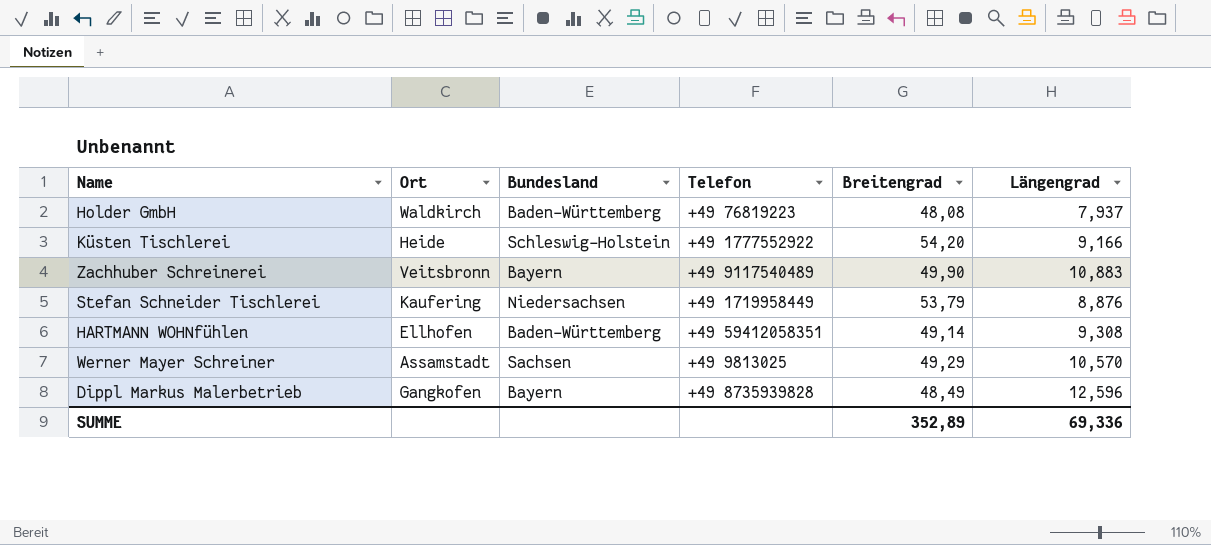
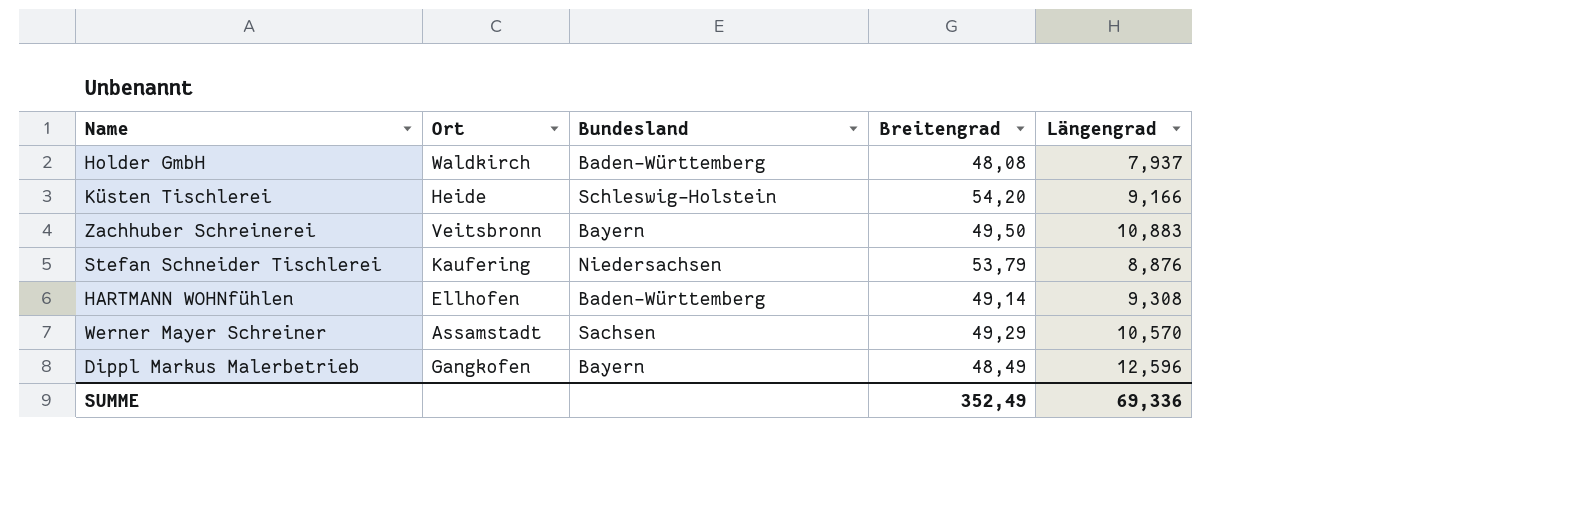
column Telefon | position: 4 -> none
Zachhuber Schreinerei | Breitengrad: 49,90 -> 49,50
SUMME | Breitengrad: 352,89 -> 352,49

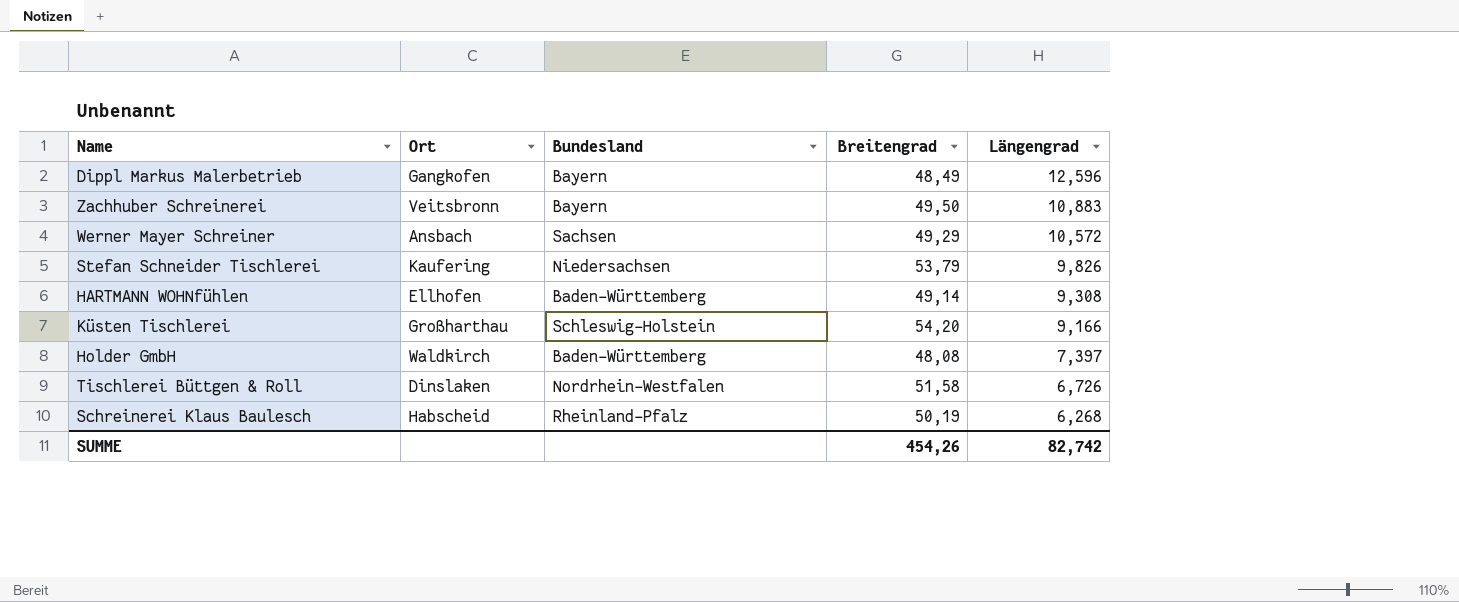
row order: none -> Längengrad descending
Werner Mayer Schreiner | Ort: Assamstadt -> Ansbach
Werner Mayer Schreiner | Längengrad: 10,570 -> 10,572
Stefan Schneider Tischlerei | Längengrad: 8,876 -> 9,826
Küsten Tischlerei | Ort: Heide -> Großharthau
Holder GmbH | Längengrad: 7,937 -> 7,397
row Tischlerei Büttgen & Roll: none -> Dinslaken | Nordrhein-Westfalen | 51,58 | 6,726
row Schreinerei Klaus Baulesch: none -> Habscheid | Rheinland-Pfalz | 50,19 | 6,268
SUMME | Breitengrad: 352,49 -> 454,26
SUMME | Längengrad: 69,336 -> 82,742

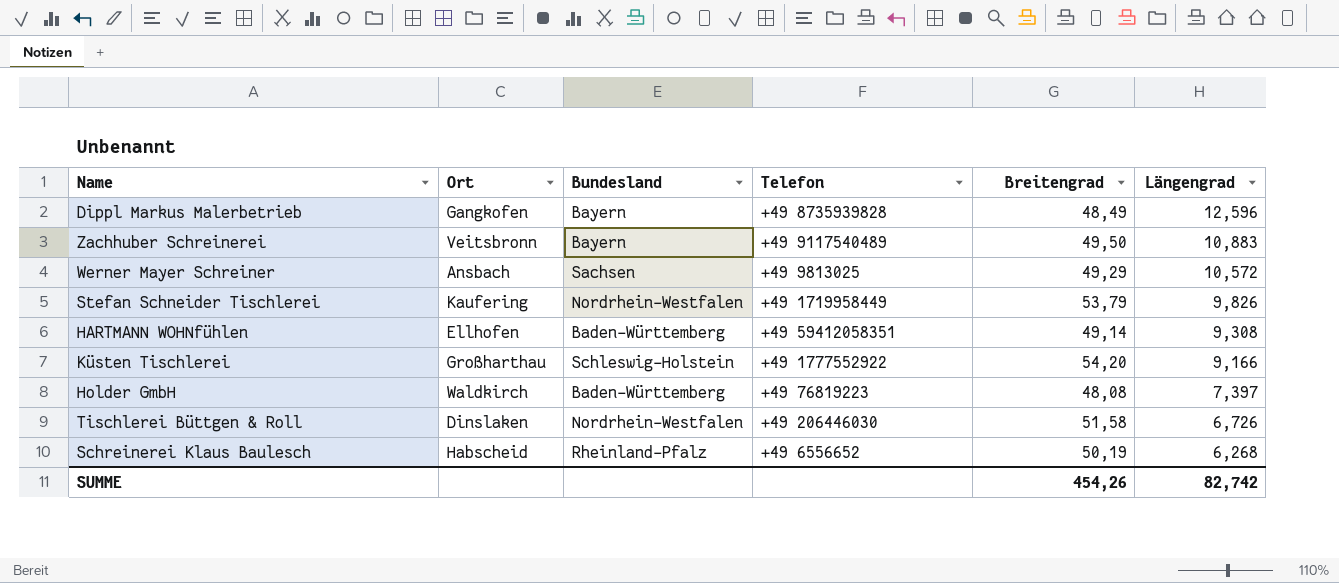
column Telefon | position: none -> 4
Stefan Schneider Tischlerei | Bundesland: Niedersachsen -> Nordrhein-Westfalen

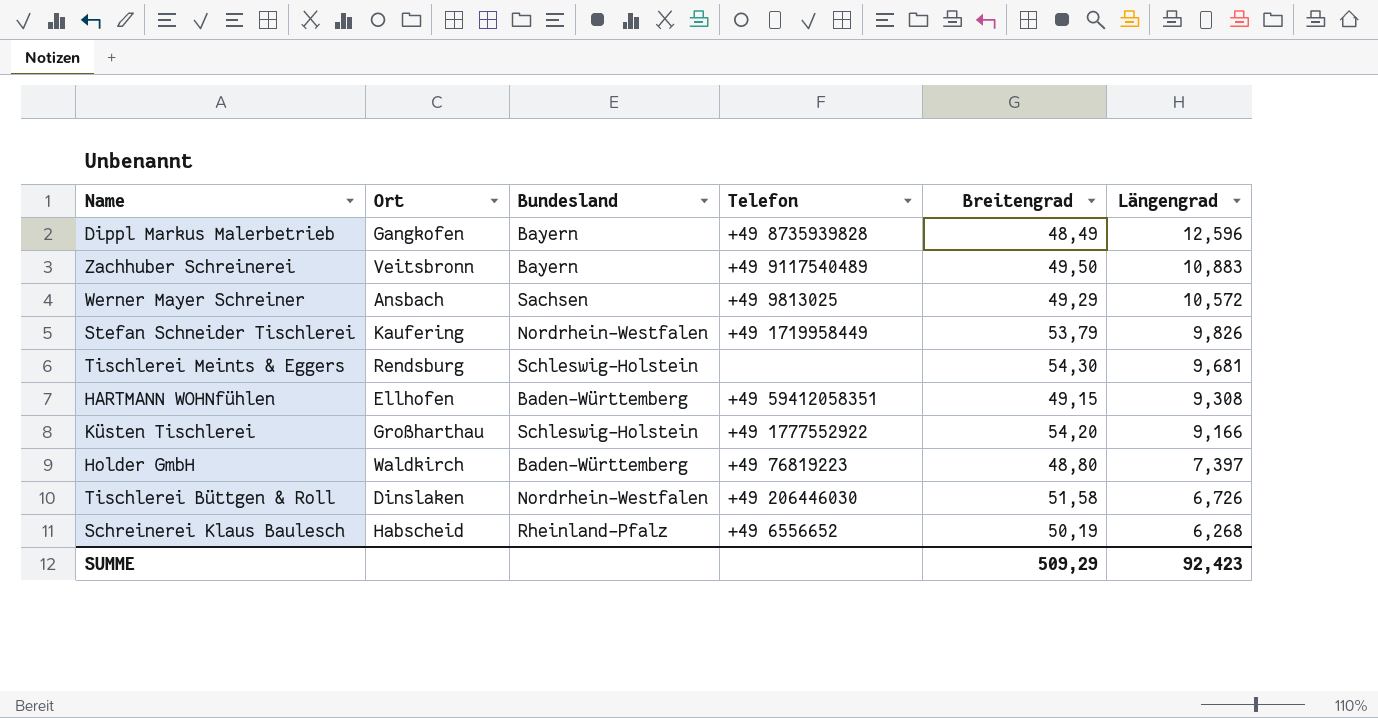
row Tischlerei Meints & Eggers: none -> Rendsburg | Schleswig-Holstein | none | 54,30 | 9,681
HARTMANN WOHNfühlen | Breitengrad: 49,14 -> 49,15
Holder GmbH | Breitengrad: 48,08 -> 48,80
SUMME | Breitengrad: 454,26 -> 509,29
SUMME | Längengrad: 82,742 -> 92,423

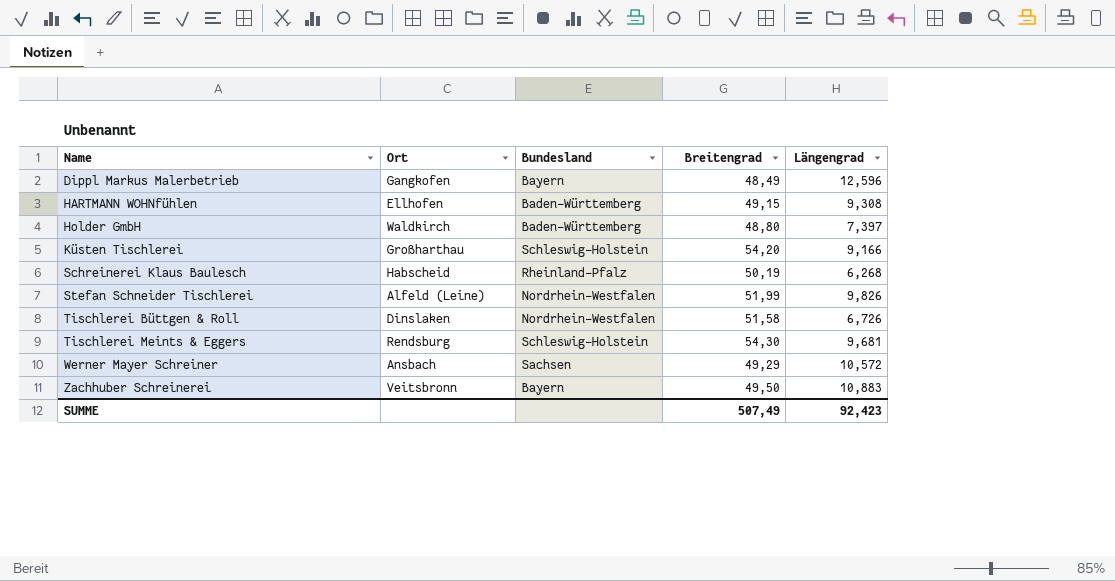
row order: Längengrad descending -> Name ascending
column Telefon | position: 4 -> none
Stefan Schneider Tischlerei | Ort: Kaufering -> Alfeld (Leine)
Stefan Schneider Tischlerei | Breitengrad: 53,79 -> 51,99
SUMME | Breitengrad: 509,29 -> 507,49

